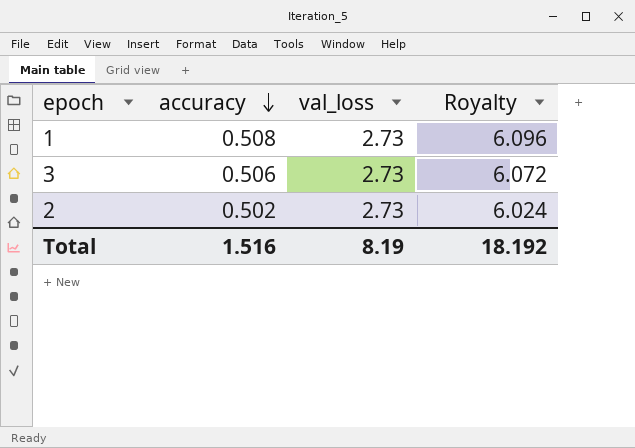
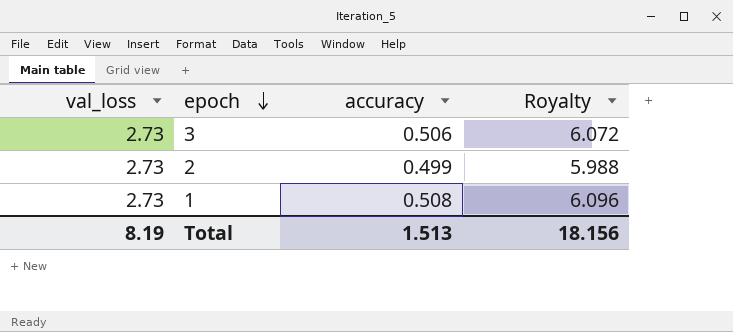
row order: accuracy descending -> epoch descending
column val_loss | position: 3 -> 1
2 | accuracy: 0.502 -> 0.499
2 | Royalty: 6.024 -> 5.988
Total | accuracy: 1.516 -> 1.513
Total | Royalty: 18.192 -> 18.156

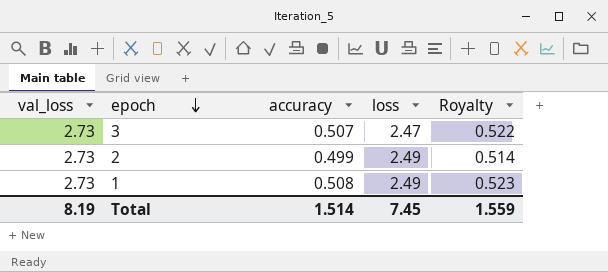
column loss | position: none -> 4
column Royalty | formula: [accuracy] * 12 -> [accuracy] * 1.03
3 | accuracy: 0.506 -> 0.507
Total | accuracy: 1.513 -> 1.514
Total | Royalty: 18.156 -> 1.559

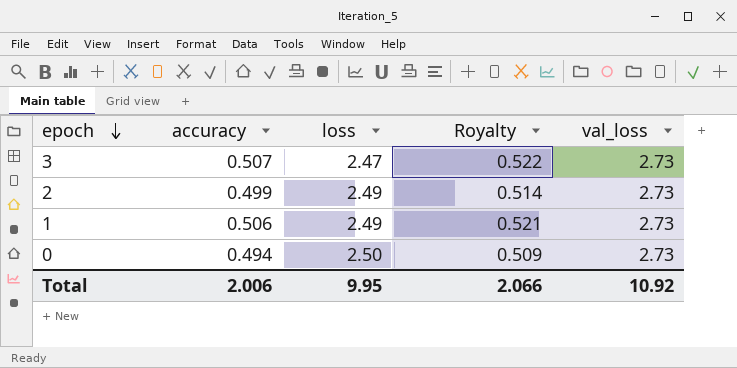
column val_loss | position: 1 -> 5
1 | accuracy: 0.508 -> 0.506
1 | Royalty: 0.523 -> 0.521
row 0: none -> 0.494 | 2.50 | 0.509 | 2.73
Total | accuracy: 1.514 -> 2.006
Total | loss: 7.45 -> 9.95
Total | Royalty: 1.559 -> 2.066
Total | val_loss: 8.19 -> 10.92

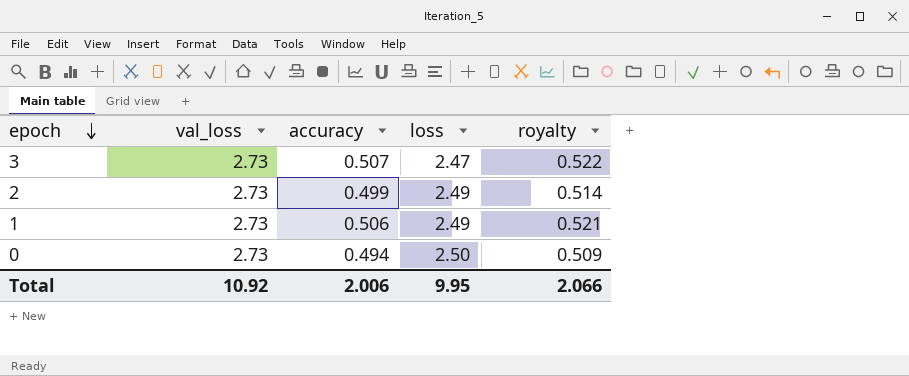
column val_loss | position: 5 -> 2
column name: Royalty -> royalty

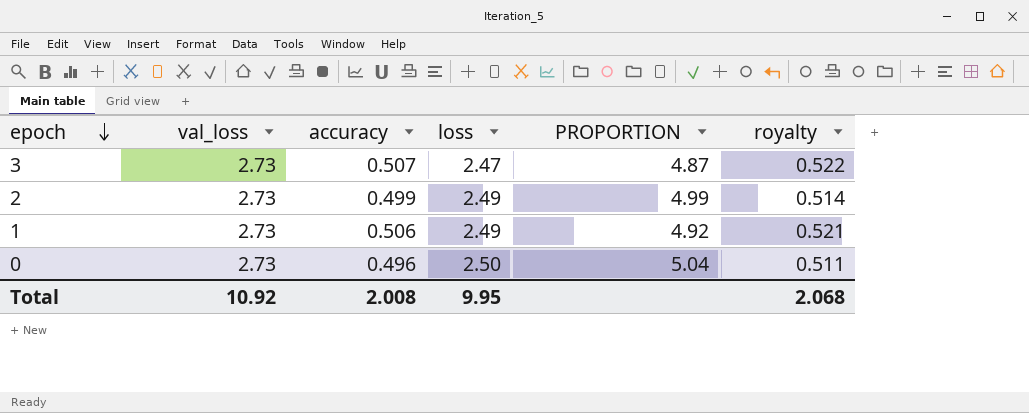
column PROPORTION | formula: none -> [loss] / [accuracy]
0 | accuracy: 0.494 -> 0.496
0 | royalty: 0.509 -> 0.511
Total | accuracy: 2.006 -> 2.008
Total | royalty: 2.066 -> 2.068

